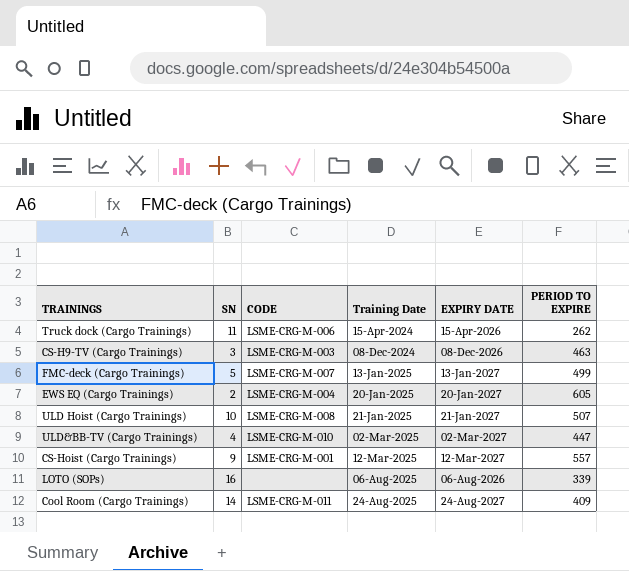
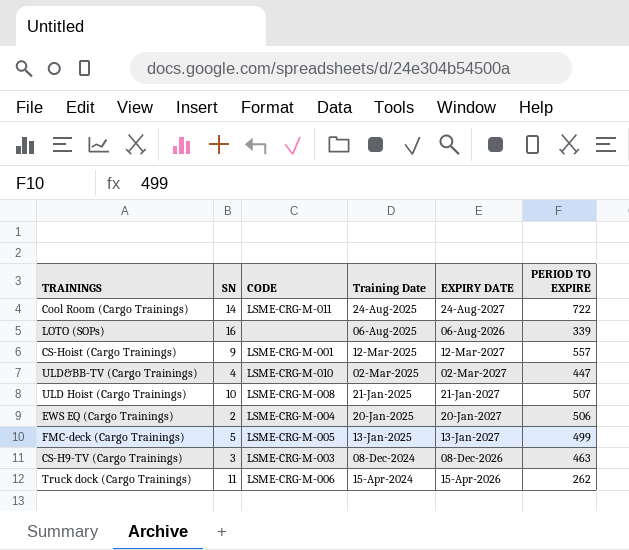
row order: Training Date ascending -> Training Date descending
Cool Room (Cargo Trainings) | PERIOD TO EXPIRE: 409 -> 722
EWS EQ (Cargo Trainings) | PERIOD TO EXPIRE: 605 -> 506
FMC-deck (Cargo Trainings) | CODE: LSME-CRG-M-007 -> LSME-CRG-M-005

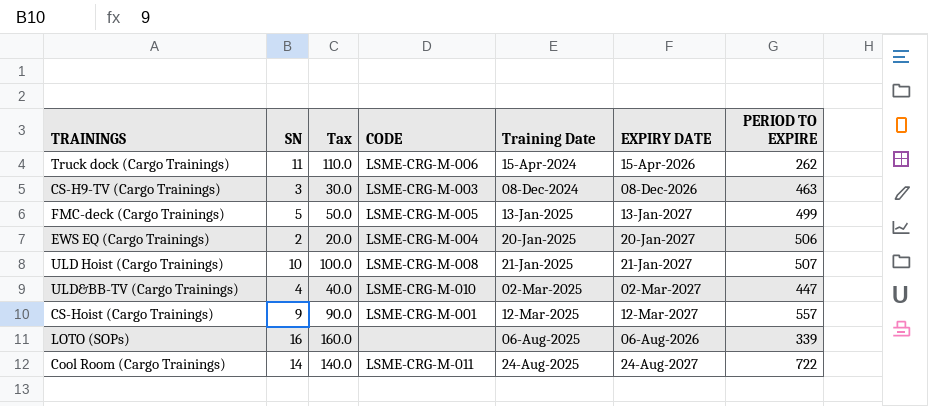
row order: Training Date descending -> Training Date ascending
column Tax | formula: none -> [SN] * 10

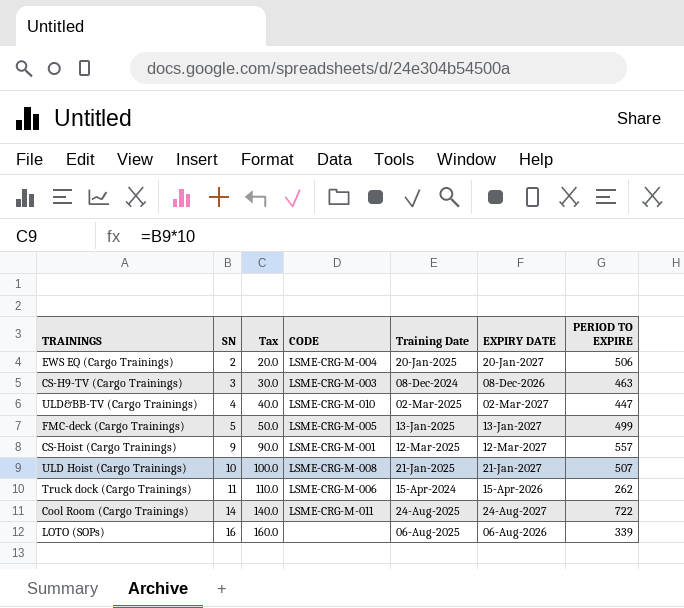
row order: Training Date ascending -> SN ascending

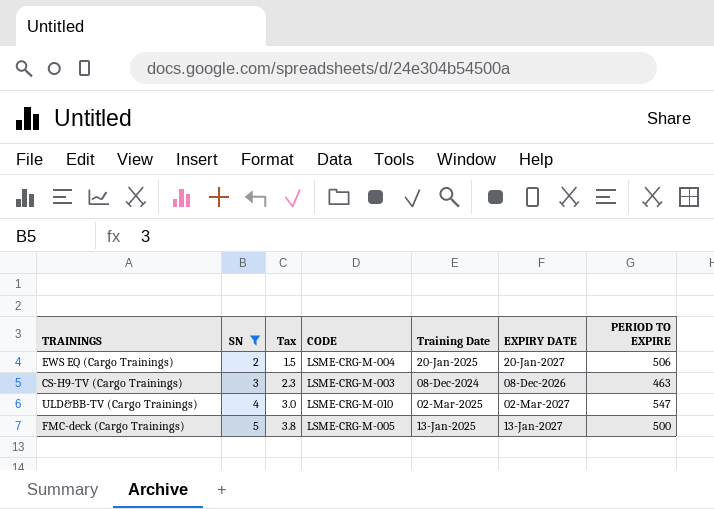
filter: none -> SN <= 5
column Tax | formula: [SN] * 10 -> [SN] * 0.75
ULD&BB-TV (Cargo Trainings) | PERIOD TO EXPIRE: 447 -> 547
FMC-deck (Cargo Trainings) | PERIOD TO EXPIRE: 499 -> 500

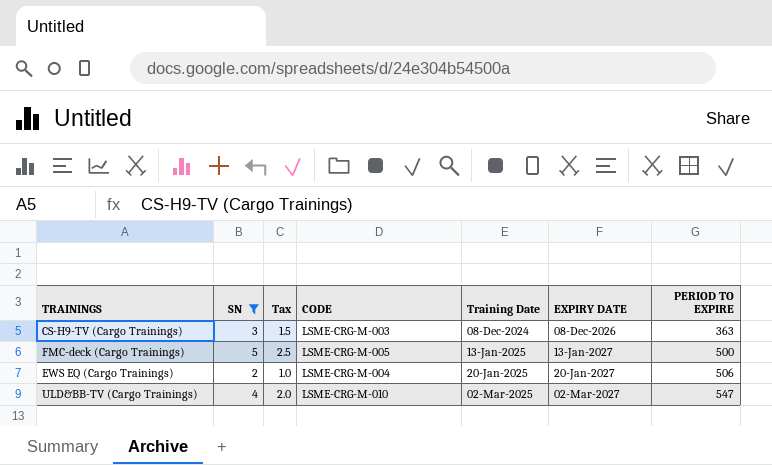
row order: SN ascending -> Training Date ascending
column Tax | formula: [SN] * 0.75 -> [SN] * 0.5
CS-H9-TV (Cargo Trainings) | PERIOD TO EXPIRE: 463 -> 363

